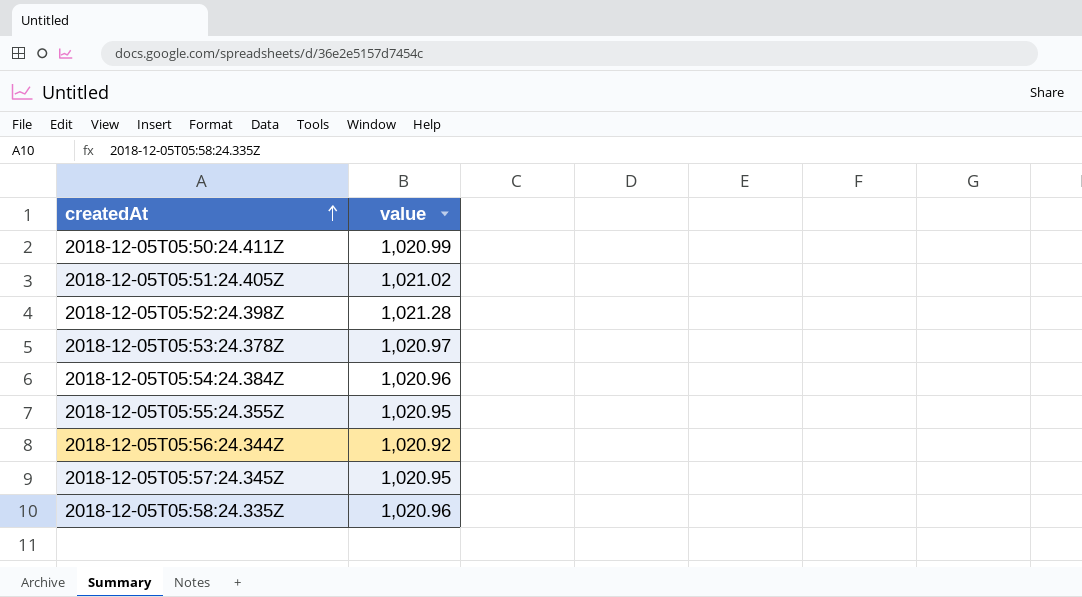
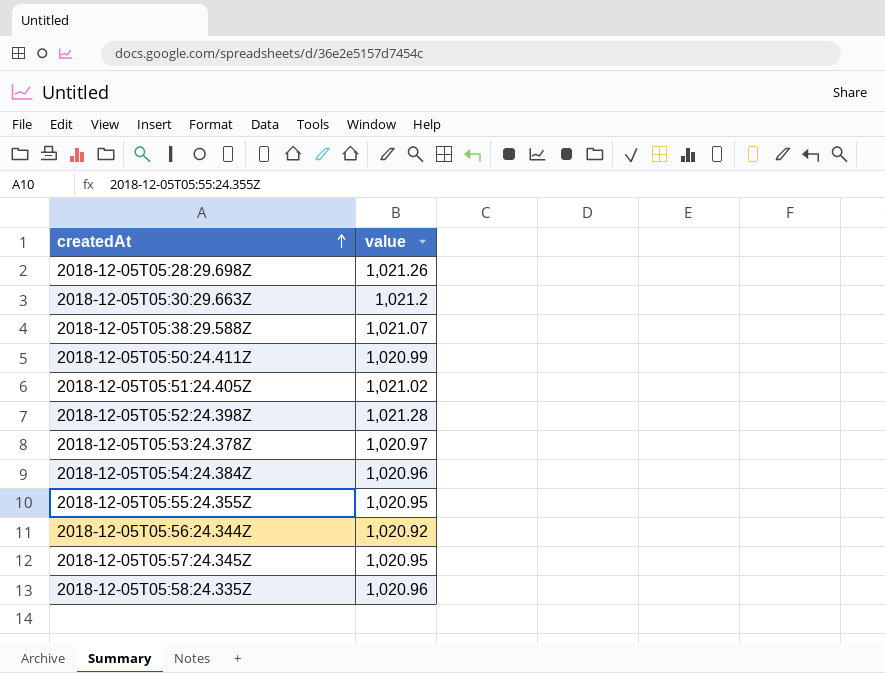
row 2018-12-05T05:28:29.698Z: none -> 1,021.26
row 2018-12-05T05:30:29.663Z: none -> 1,021.2
row 2018-12-05T05:38:29.588Z: none -> 1,021.07

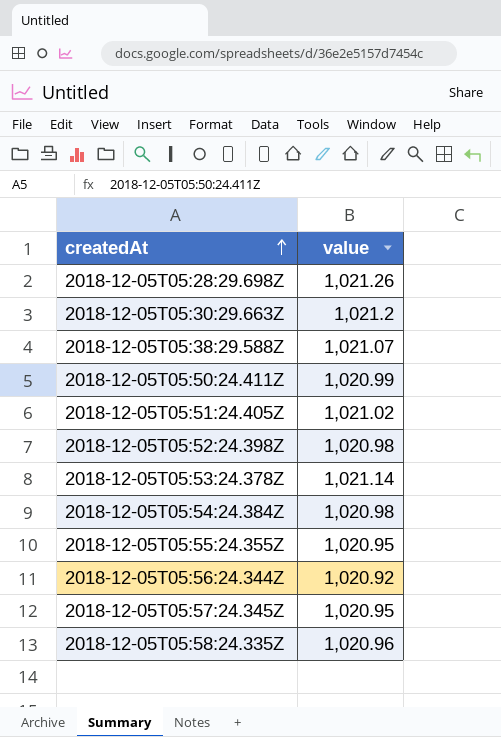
2018-12-05T05:52:24.398Z | value: 1,021.28 -> 1,020.98
2018-12-05T05:53:24.378Z | value: 1,020.97 -> 1,021.14
2018-12-05T05:54:24.384Z | value: 1,020.96 -> 1,020.98

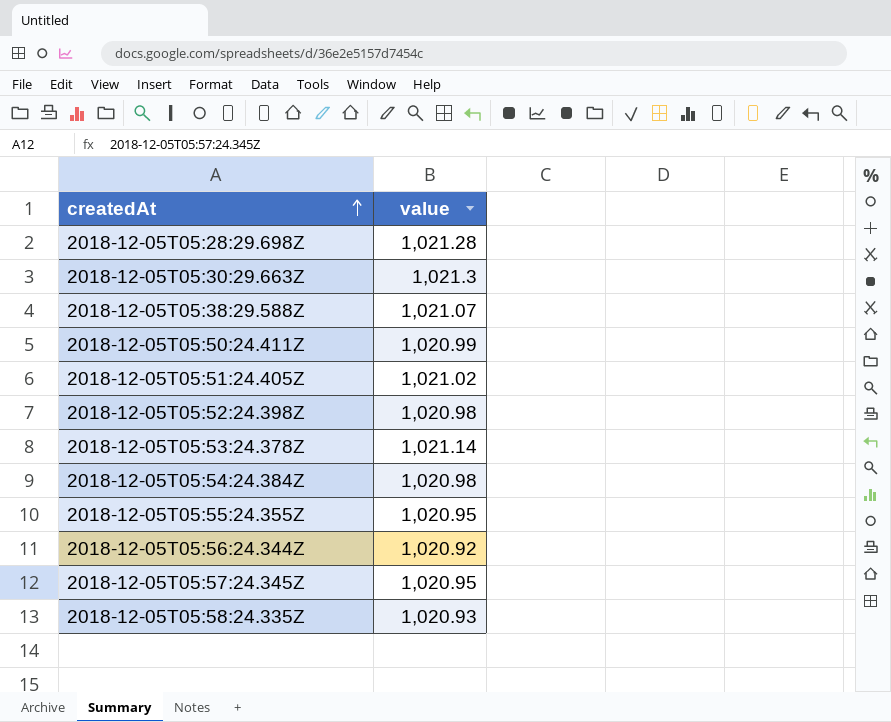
2018-12-05T05:28:29.698Z | value: 1,021.26 -> 1,021.28
2018-12-05T05:30:29.663Z | value: 1,021.2 -> 1,021.3
2018-12-05T05:58:24.335Z | value: 1,020.96 -> 1,020.93

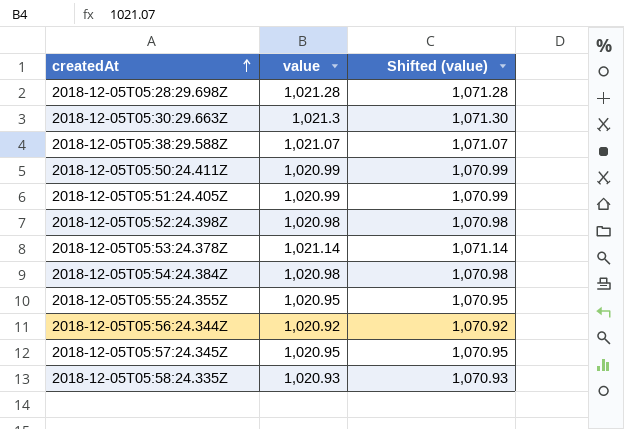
column Shifted (value) | formula: none -> [value] + 50
2018-12-05T05:51:24.405Z | value: 1,021.02 -> 1,020.99

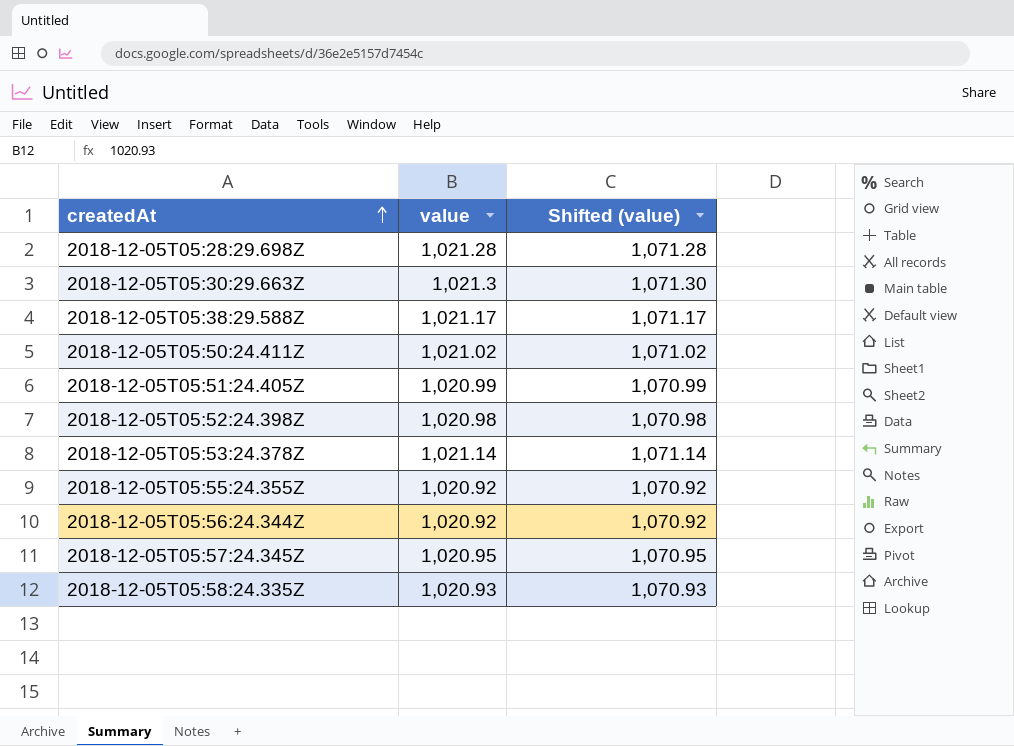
row 2018-12-05T05:54:24.384Z: 1,020.98 | 1,070.98 -> none
2018-12-05T05:38:29.588Z | value: 1,021.07 -> 1,021.17
2018-12-05T05:38:29.588Z | Shifted (value): 1,071.07 -> 1,071.17
2018-12-05T05:50:24.411Z | value: 1,020.99 -> 1,021.02
2018-12-05T05:50:24.411Z | Shifted (value): 1,070.99 -> 1,071.02
2018-12-05T05:55:24.355Z | value: 1,020.95 -> 1,020.92
2018-12-05T05:55:24.355Z | Shifted (value): 1,070.95 -> 1,070.92

